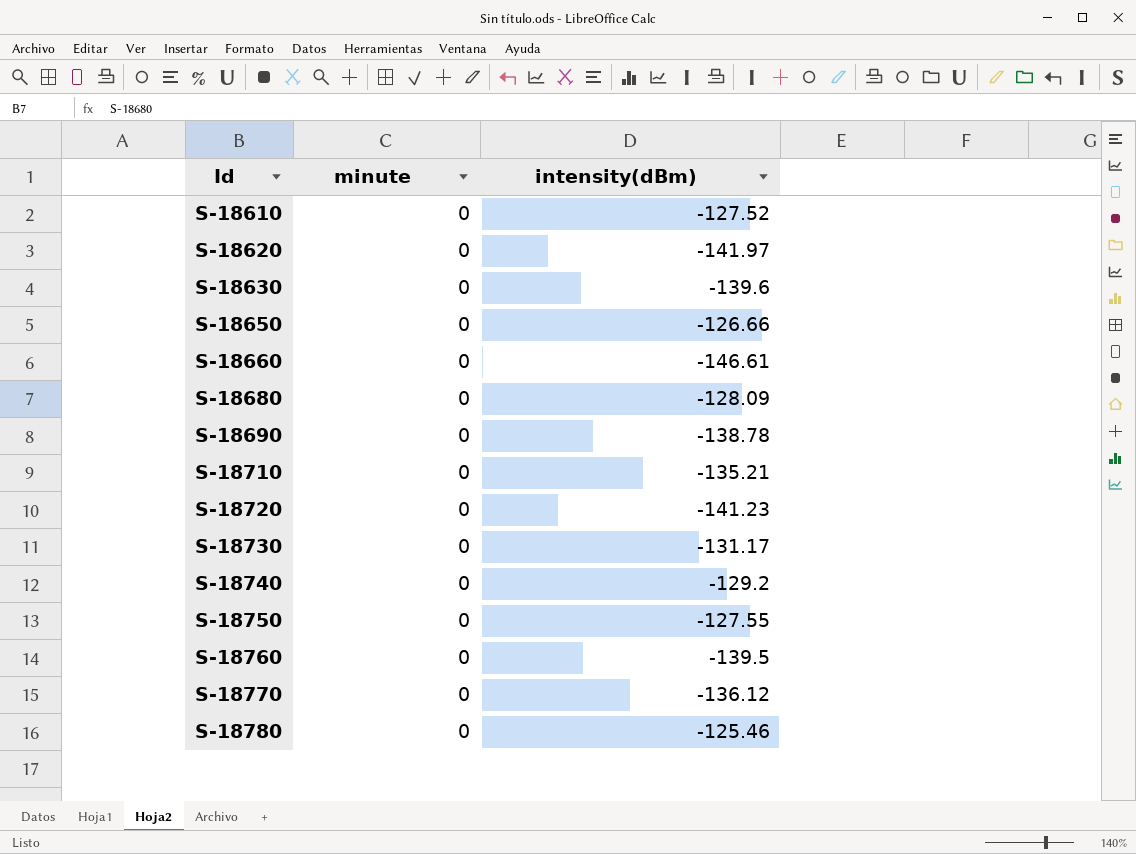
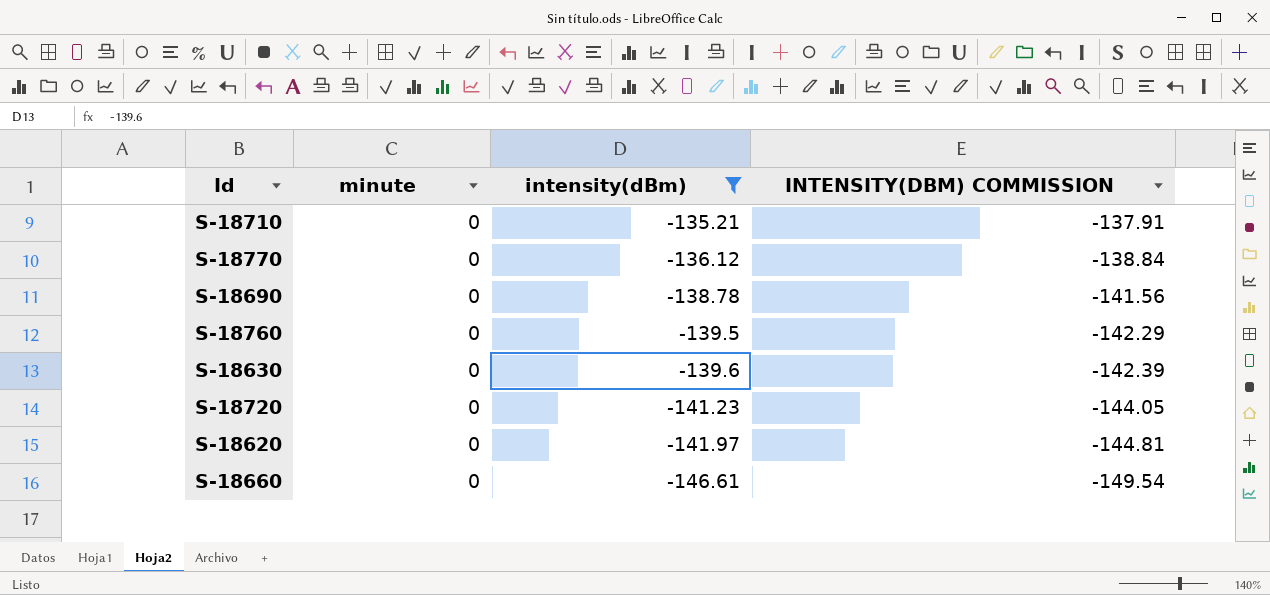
filter: none -> intensity(dBm) <= -135.21
row order: Id ascending -> intensity(dBm) descending
column INTENSITY(DBM) COMMISSION | formula: none -> [intensity(dBm)] * 1.02

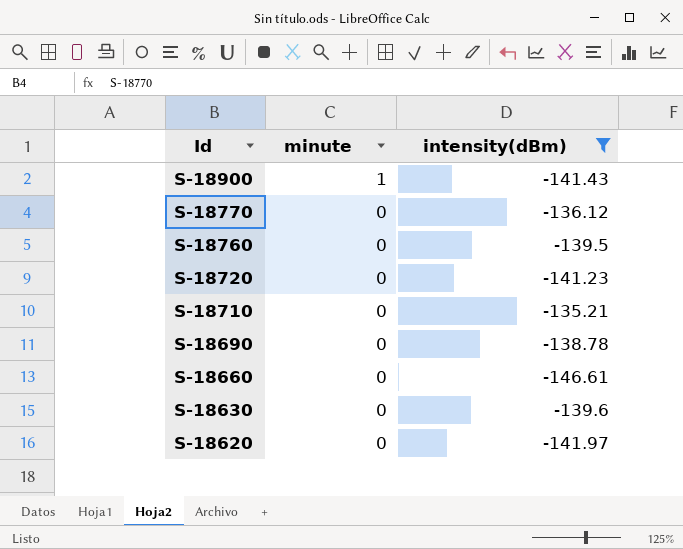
row order: intensity(dBm) descending -> Id descending
column INTENSITY(DBM) COMMISSION | formula: [intensity(dBm)] * 1.02 -> none
row S-18900: none -> 1 | -141.43

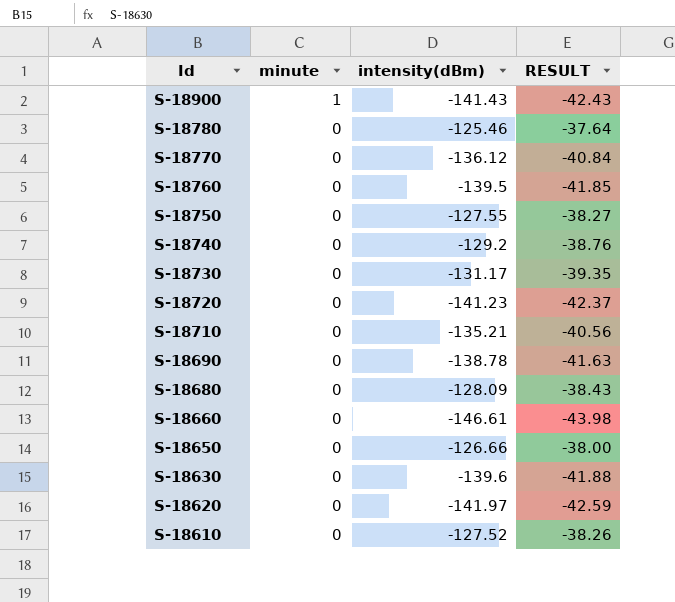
filter: intensity(dBm) <= -135.21 -> none
column RESULT | formula: none -> [intensity(dBm)] * 0.3

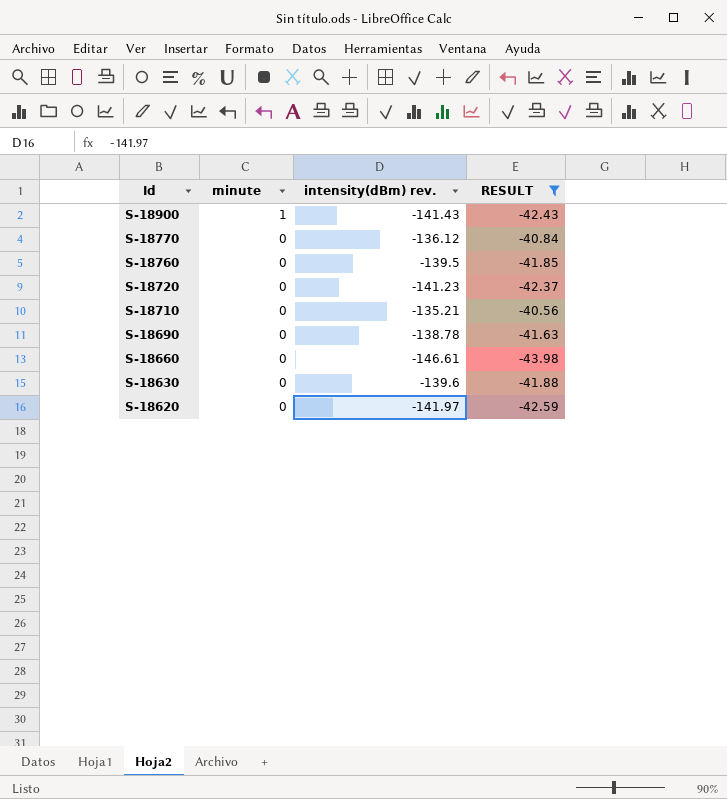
filter: none -> RESULT <= -40.56
column name: intensity(dBm) -> intensity(dBm) rev.

